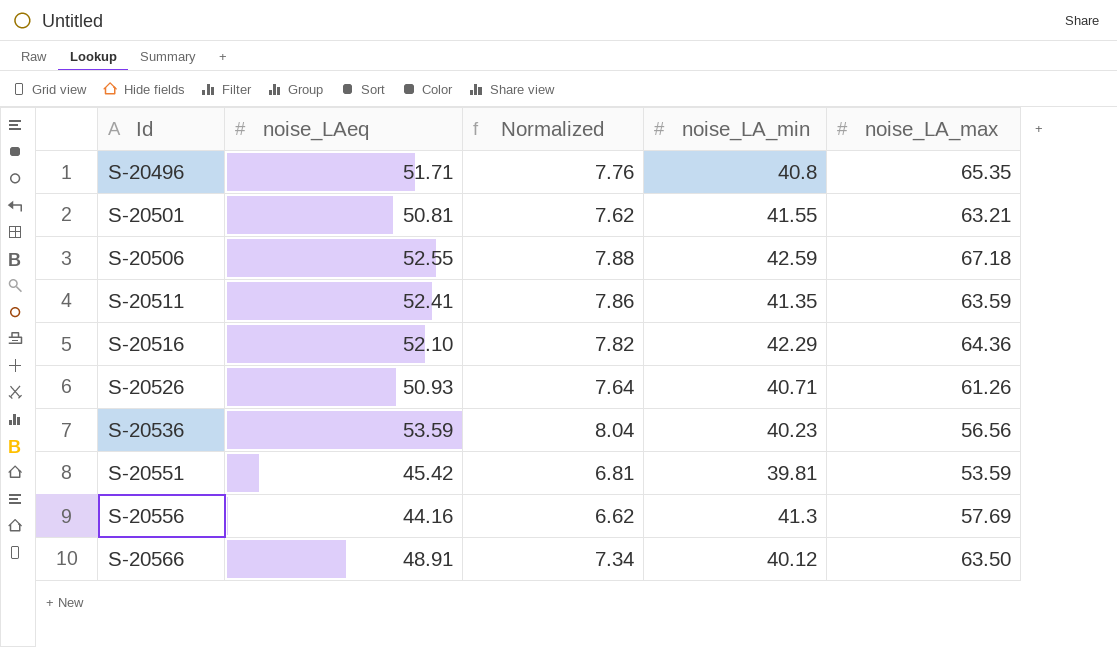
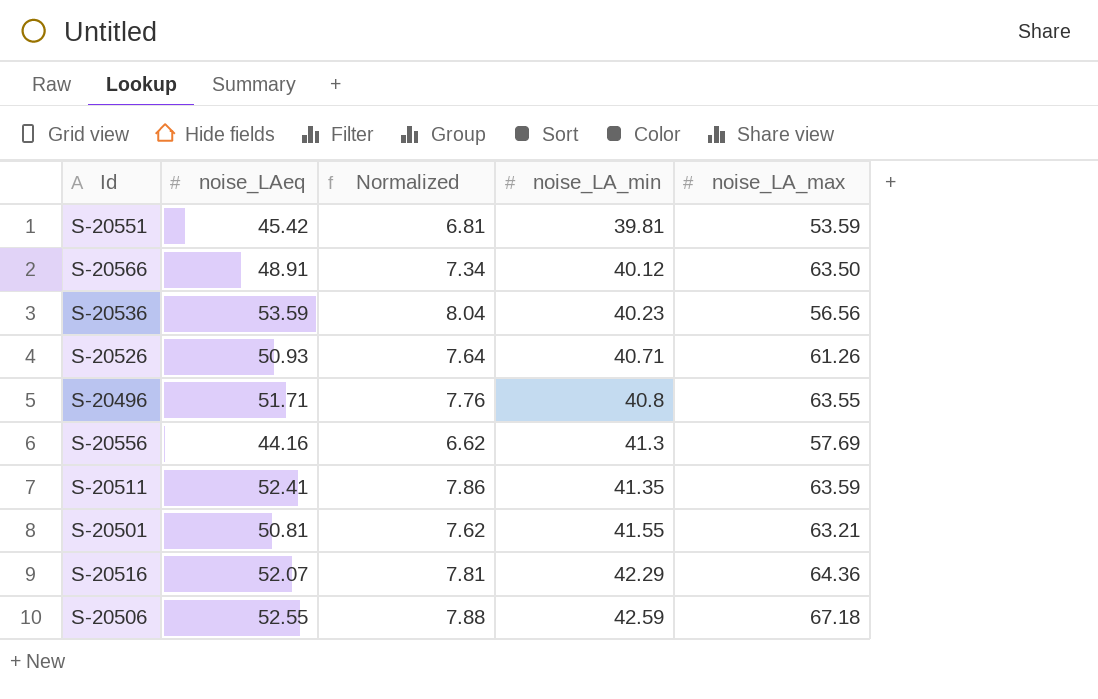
row order: Id ascending -> noise_LA_min ascending
S-20496 | noise_LA_max: 65.35 -> 63.55
S-20516 | noise_LAeq: 52.10 -> 52.07
S-20516 | Normalized: 7.82 -> 7.81

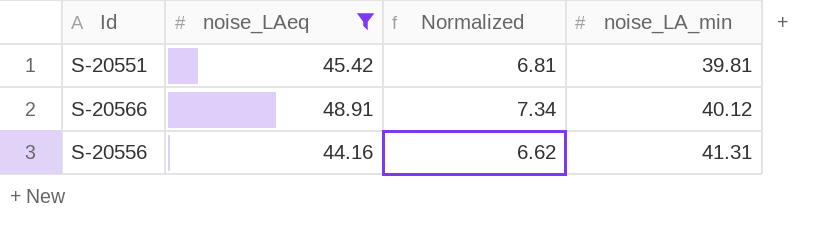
filter: none -> noise_LAeq <= 48.91
column noise_LA_max | position: 5 -> none
S-20556 | noise_LA_min: 41.3 -> 41.31

